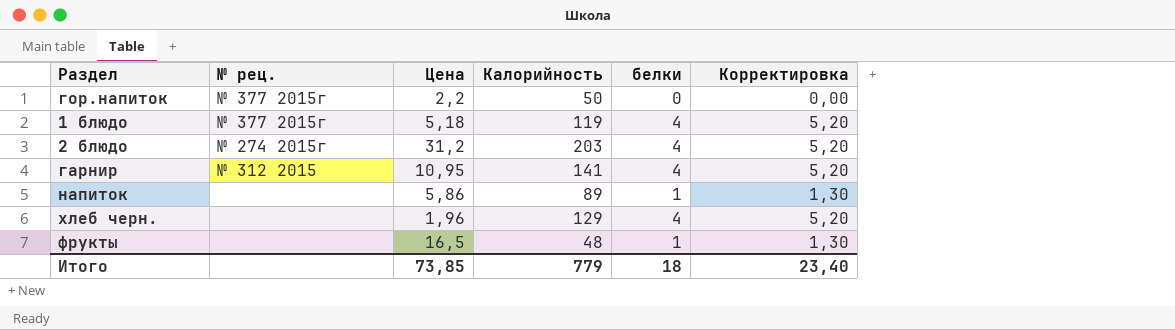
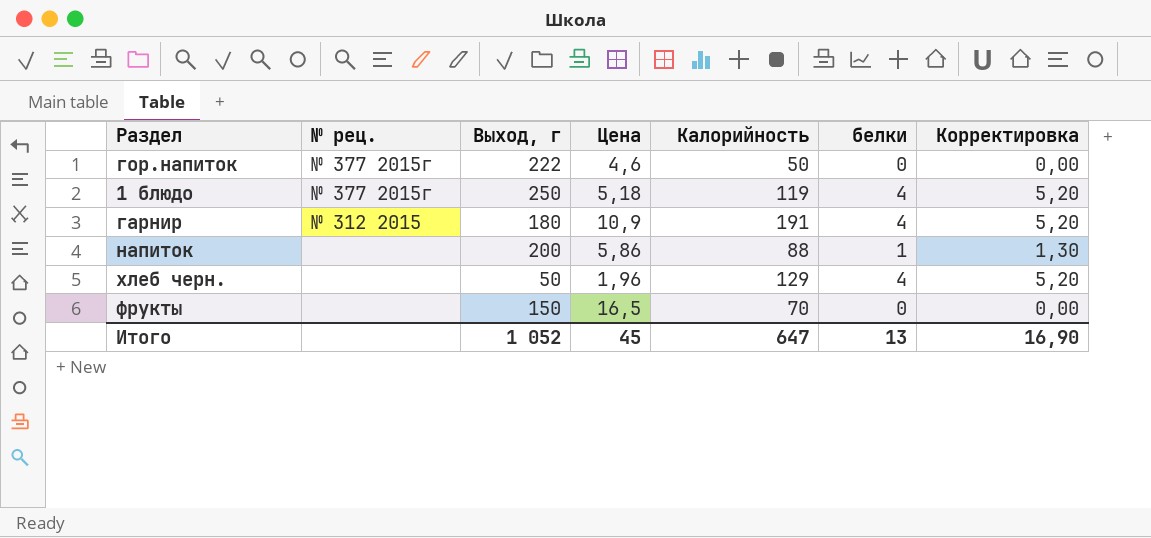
column Выход, г | position: none -> 3
row 2 блюдо: № 274 2015г | 31,2 | 203 | 4 | 5,20 -> none
гор.напиток | Цена: 2,2 -> 4,6
гарнир | Цена: 10,95 -> 10,9
гарнир | Калорийность: 141 -> 191
напиток | Калорийность: 89 -> 88
фрукты | Калорийность: 48 -> 70
фрукты | белки: 1 -> 0
фрукты | Корректировка: 1,30 -> 0,00
Итого | Цена: 73,85 -> 45
Итого | Калорийность: 779 -> 647
Итого | белки: 18 -> 13
Итого | Корректировка: 23,40 -> 16,90

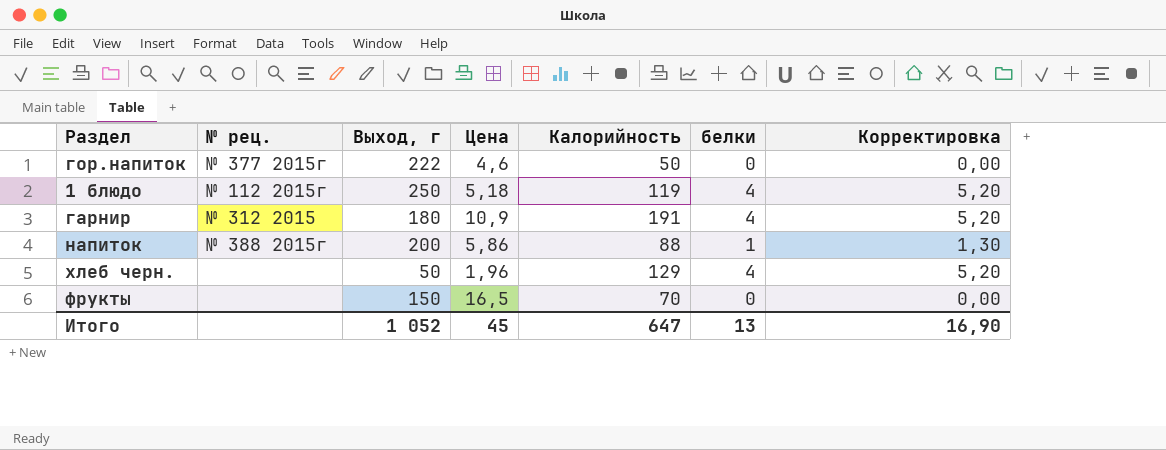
1 блюдо | № рец.: № 377 2015г -> № 112 2015г
напиток | № рец.: none -> № 388 2015г

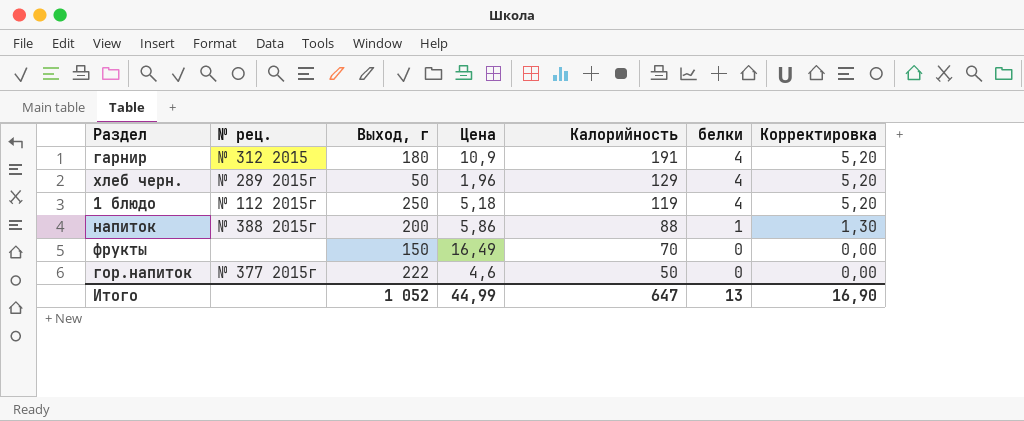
row order: none -> Калорийность descending
хлеб черн. | № рец.: none -> № 289 2015г
фрукты | Цена: 16,5 -> 16,49
Итого | Цена: 45 -> 44,99

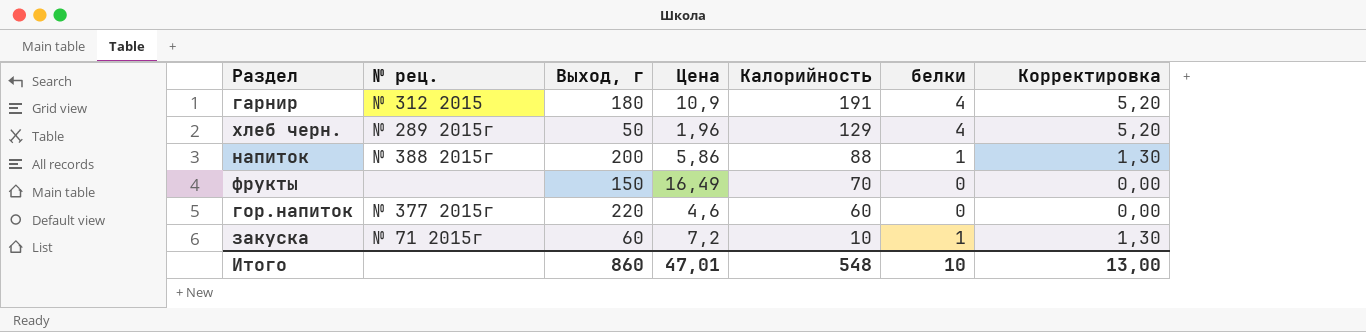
row 1 блюдо: № 112 2015г | 250 | 5,18 | 119 | 4 | 5,20 -> none
гор.напиток | Выход, г: 222 -> 220
гор.напиток | Калорийность: 50 -> 60
row закуска: none -> № 71 2015г | 60 | 7,2 | 10 | 1 | 1,30
Итого | Выход, г: 1 052 -> 860
Итого | Цена: 44,99 -> 47,01
Итого | Калорийность: 647 -> 548
Итого | белки: 13 -> 10
Итого | Корректировка: 16,90 -> 13,00

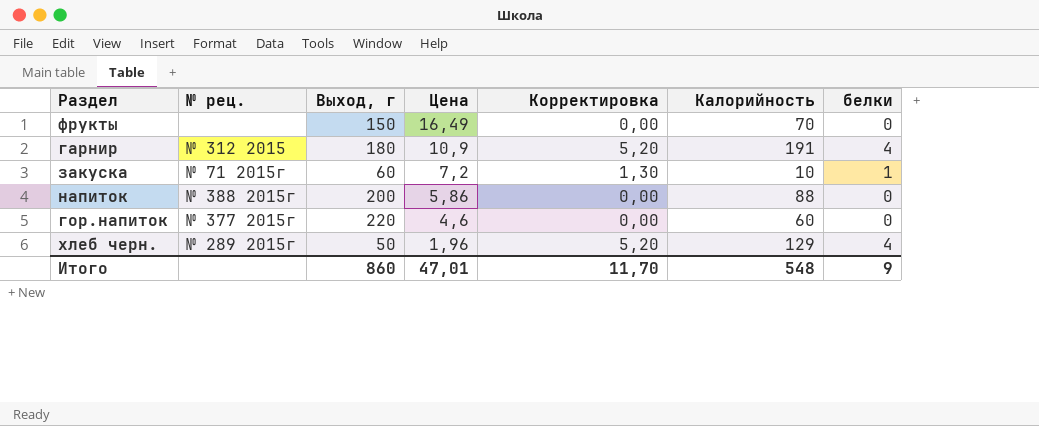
row order: Калорийность descending -> Цена descending
column Корректировка | position: 7 -> 5
напиток | Корректировка: 1,30 -> 0,00
напиток | белки: 1 -> 0
Итого | Корректировка: 13,00 -> 11,70
Итого | белки: 10 -> 9

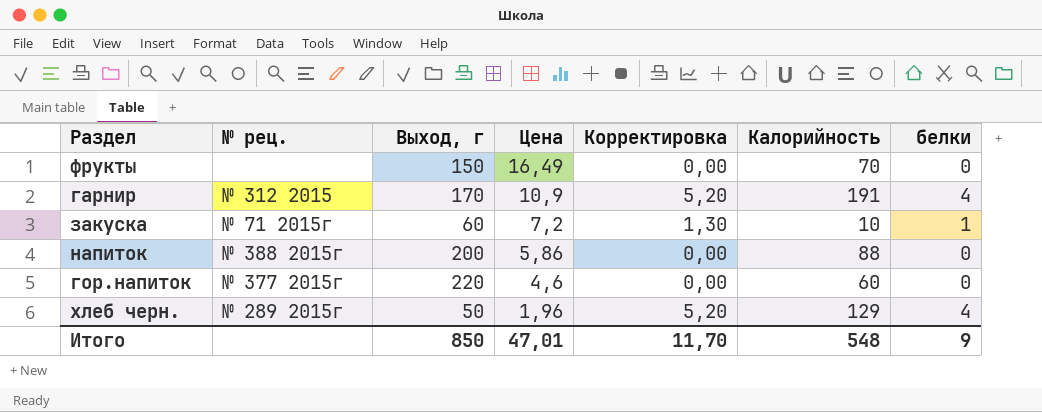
гарнир | Выход, г: 180 -> 170
Итого | Выход, г: 860 -> 850

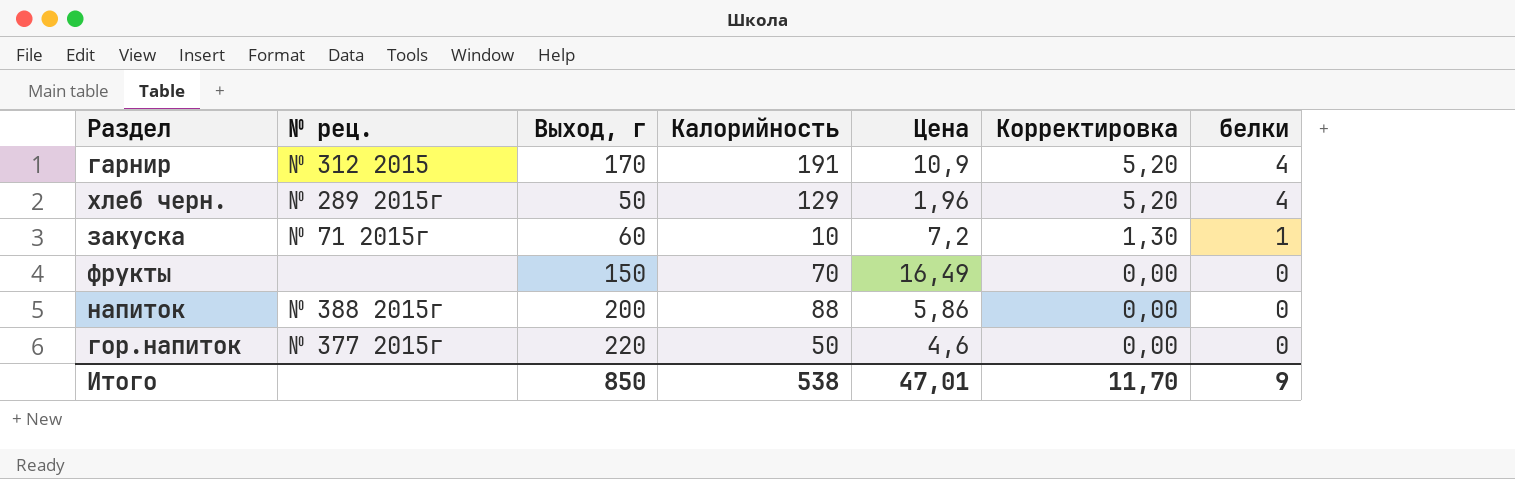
row order: Цена descending -> Корректировка descending
column Калорийность | position: 6 -> 4
гор.напиток | Калорийность: 60 -> 50
Итого | Калорийность: 548 -> 538

